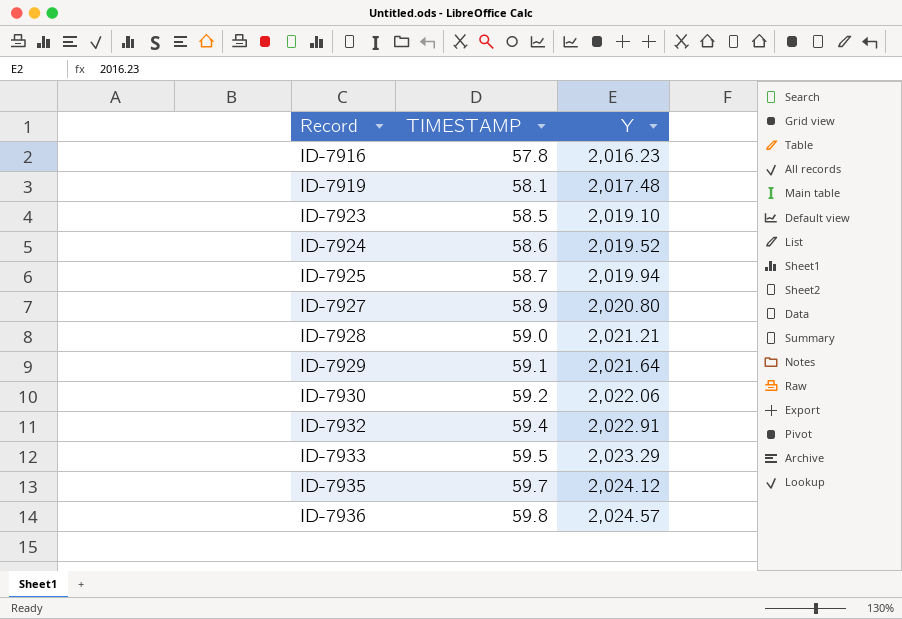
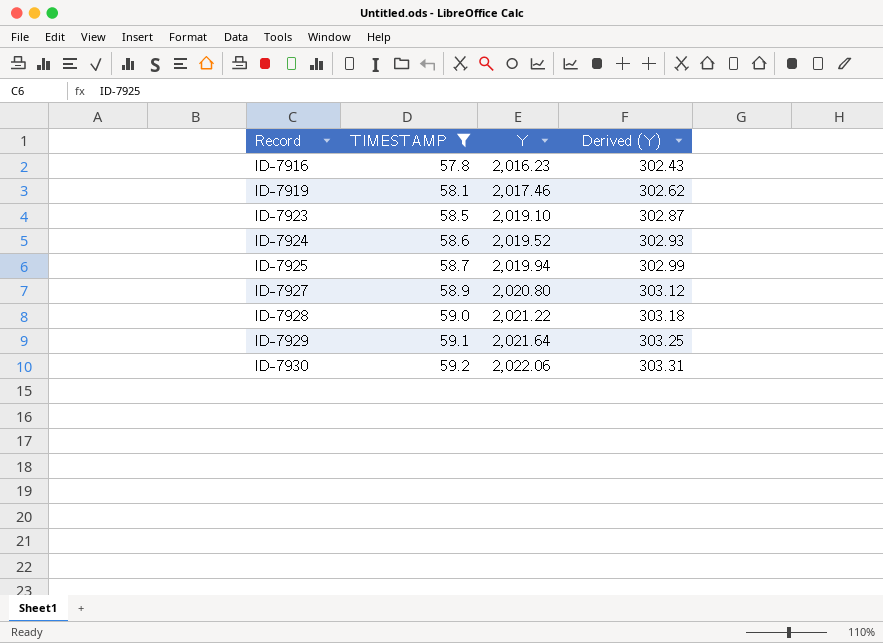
filter: none -> TIMESTAMP <= 59.2
column Derived (Y) | formula: none -> [Y] * 0.15
ID-7919 | Y: 2,017.48 -> 2,017.46
ID-7928 | Y: 2,021.21 -> 2,021.22

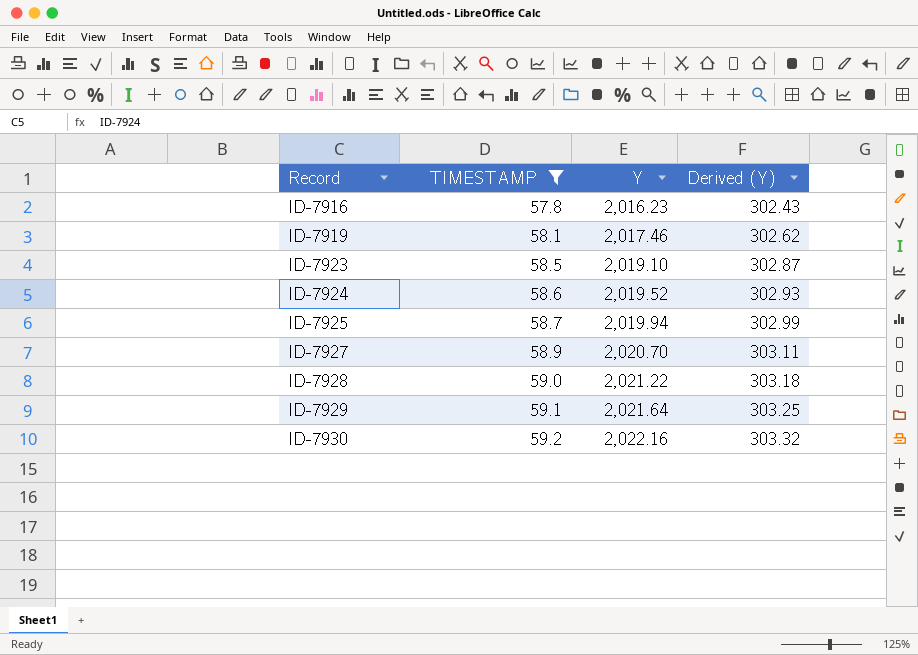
ID-7927 | Y: 2,020.80 -> 2,020.70
ID-7927 | Derived (Y): 303.12 -> 303.11
ID-7930 | Y: 2,022.06 -> 2,022.16
ID-7930 | Derived (Y): 303.31 -> 303.32

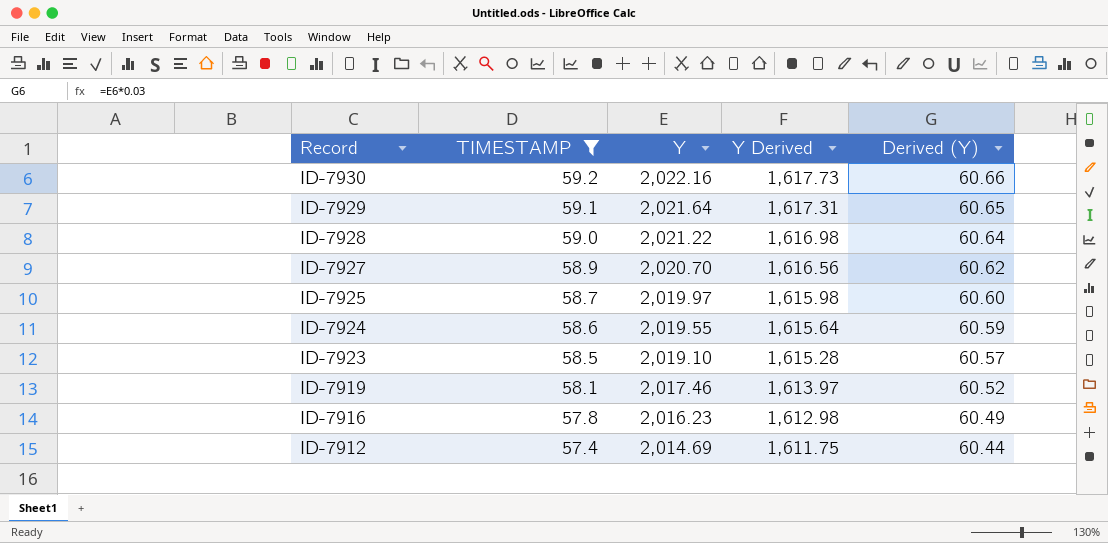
row order: Record ascending -> Record descending
column Y Derived | formula: none -> [Y] * 0.8
column Derived (Y) | formula: [Y] * 0.15 -> [Y] * 0.03
ID-7925 | Y: 2,019.94 -> 2,019.97
ID-7924 | Y: 2,019.52 -> 2,019.55
row ID-7912: none -> 57.4 | 2,014.69 | 1,611.75 | 60.44

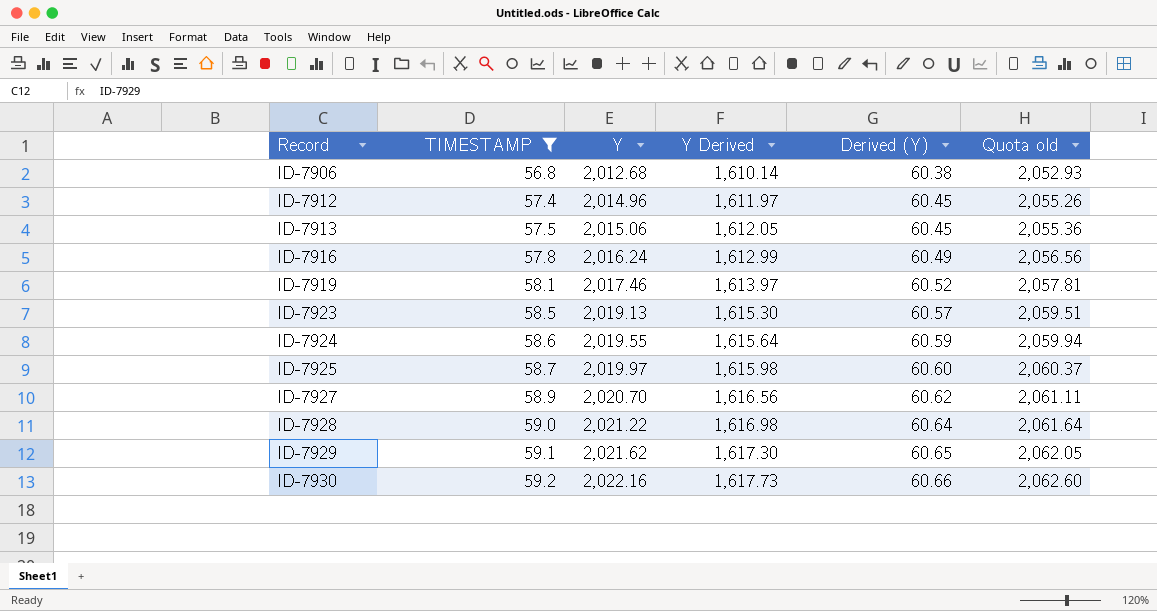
row order: Record descending -> Record ascending
column Quota old | formula: none -> [Y] * 1.02
row ID-7906: none -> 56.8 | 2,012.68 | 1,610.14 | 60.38 | 2,052.93
ID-7912 | Y: 2,014.69 -> 2,014.96
ID-7912 | Y Derived: 1,611.75 -> 1,611.97
ID-7912 | Derived (Y): 60.44 -> 60.45
row ID-7913: none -> 57.5 | 2,015.06 | 1,612.05 | 60.45 | 2,055.36
ID-7916 | Y: 2,016.23 -> 2,016.24
ID-7916 | Y Derived: 1,612.98 -> 1,612.99
ID-7923 | Y: 2,019.10 -> 2,019.13
ID-7923 | Y Derived: 1,615.28 -> 1,615.30
ID-7929 | Y: 2,021.64 -> 2,021.62
ID-7929 | Y Derived: 1,617.31 -> 1,617.30

